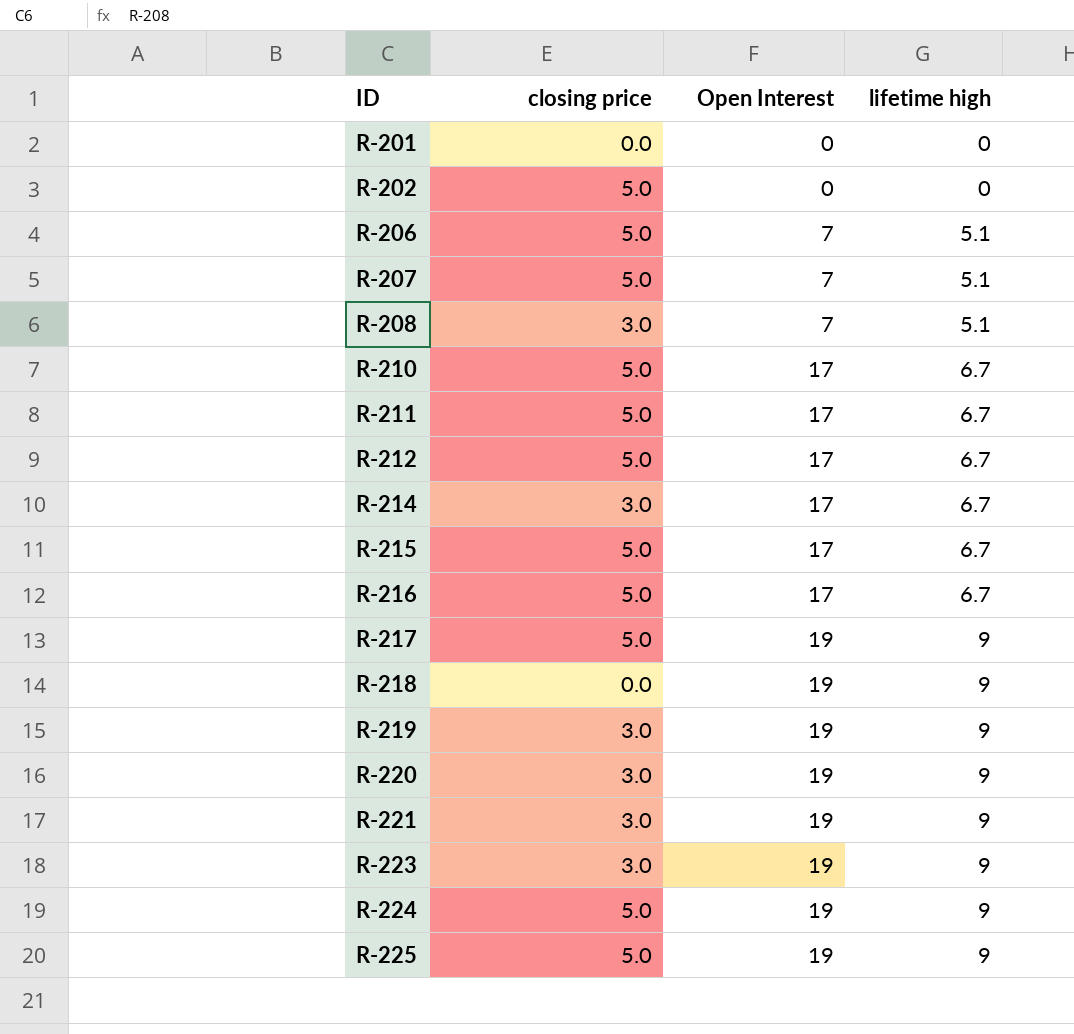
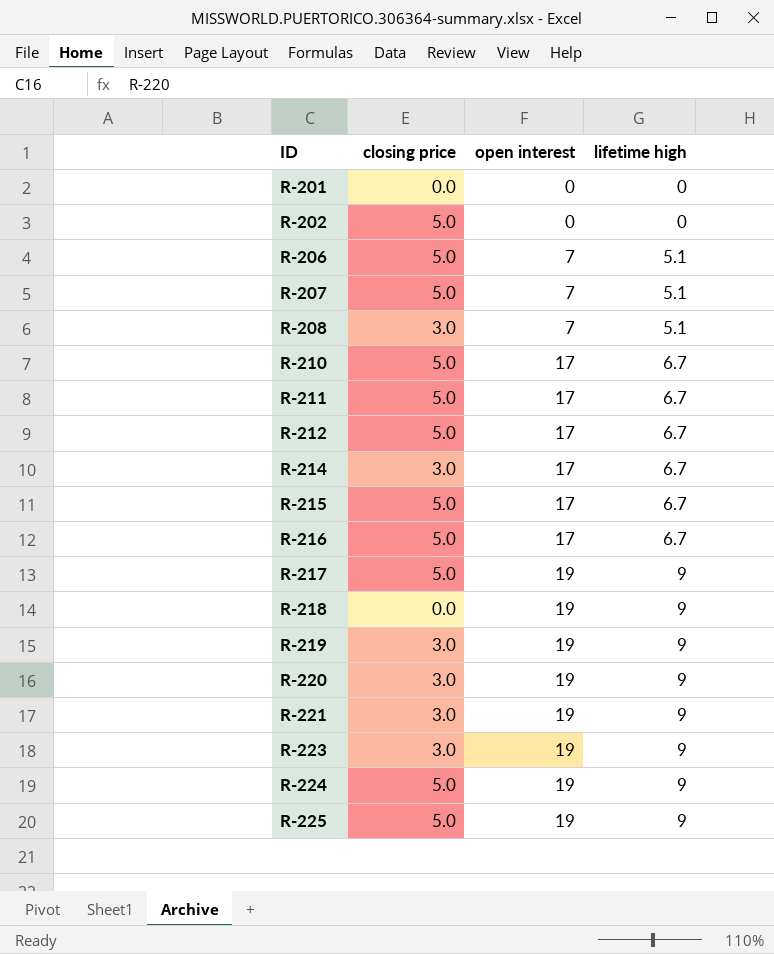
column name: Open Interest -> open interest

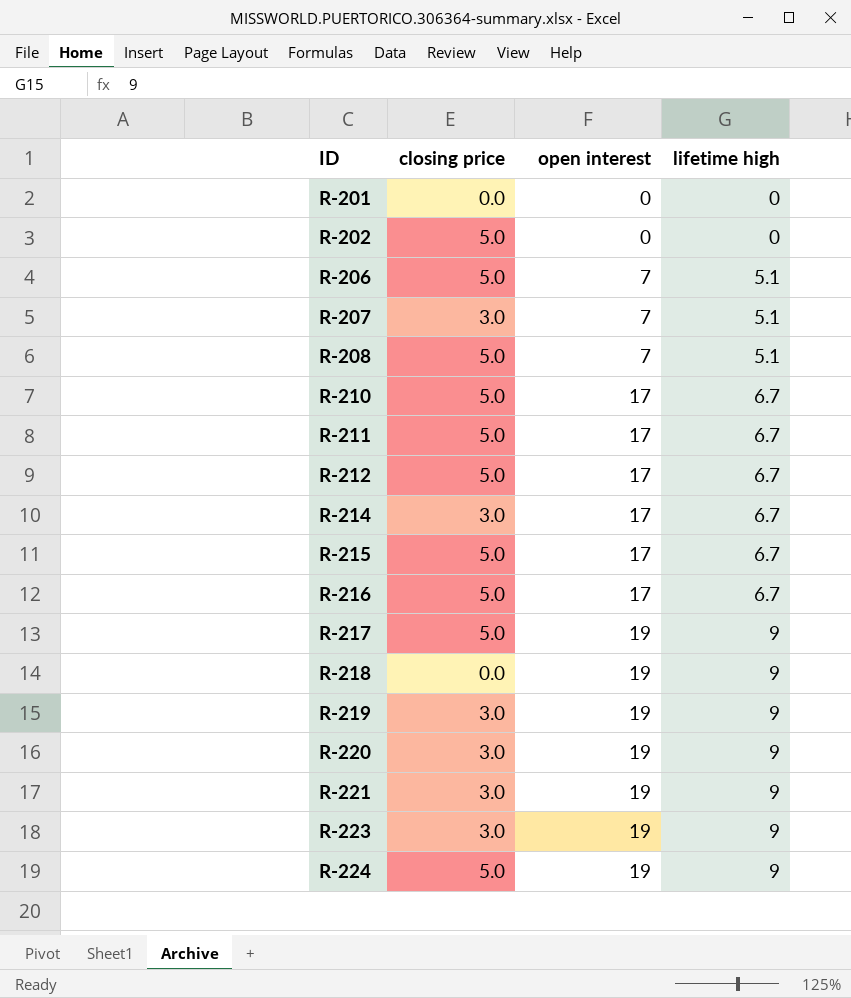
row R-225: 5.0 | 19 | 9 -> none
R-207 | closing price: 5.0 -> 3.0
R-208 | closing price: 3.0 -> 5.0

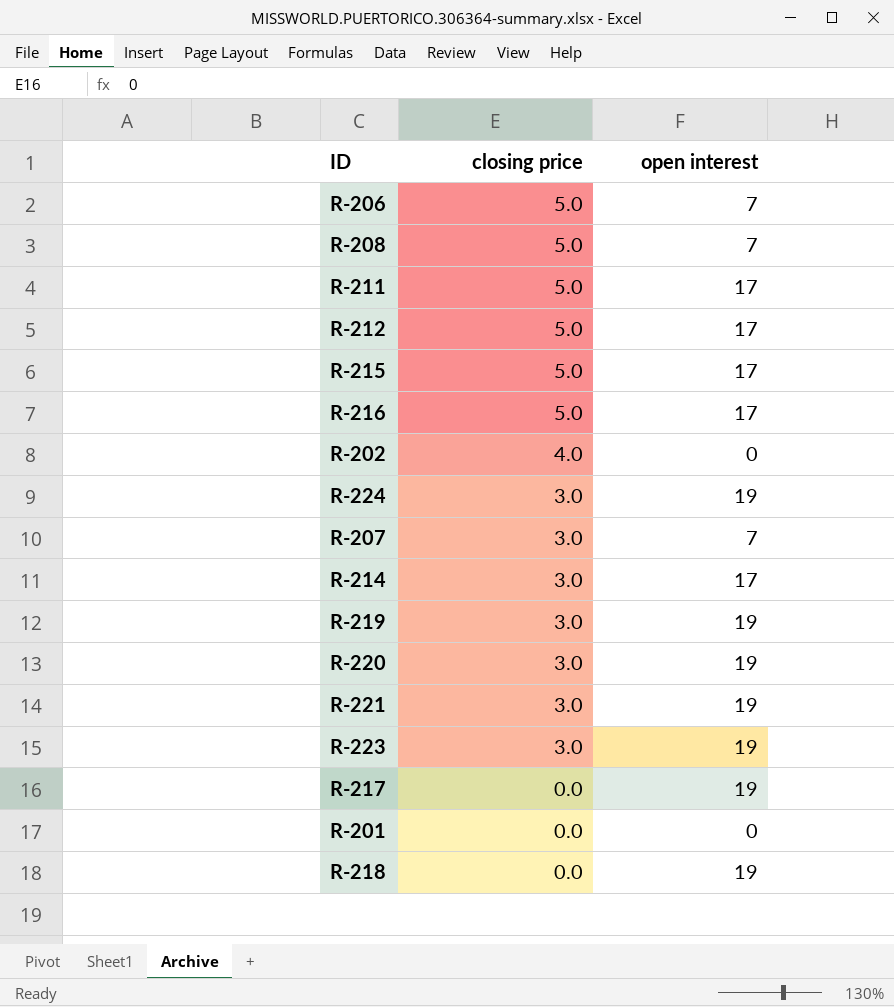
row order: ID ascending -> closing price descending
column lifetime high | position: 4 -> none
row R-210: 5.0 | 17 | 6.7 -> none
R-202 | closing price: 5.0 -> 4.0
R-224 | closing price: 5.0 -> 3.0
R-217 | closing price: 5.0 -> 0.0

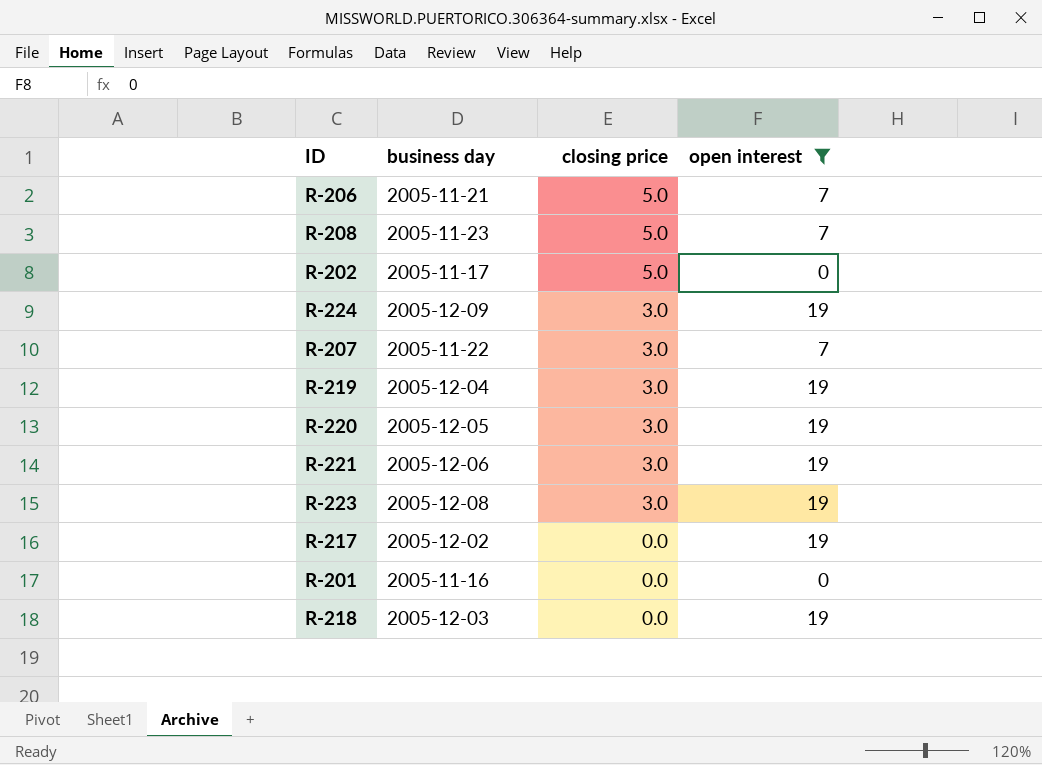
filter: none -> open interest != 17
column business day | position: none -> 2
R-202 | closing price: 4.0 -> 5.0

